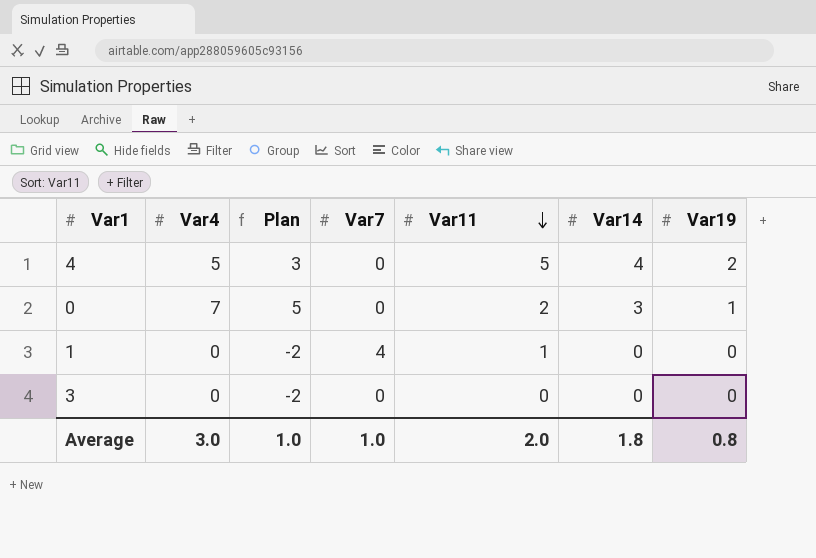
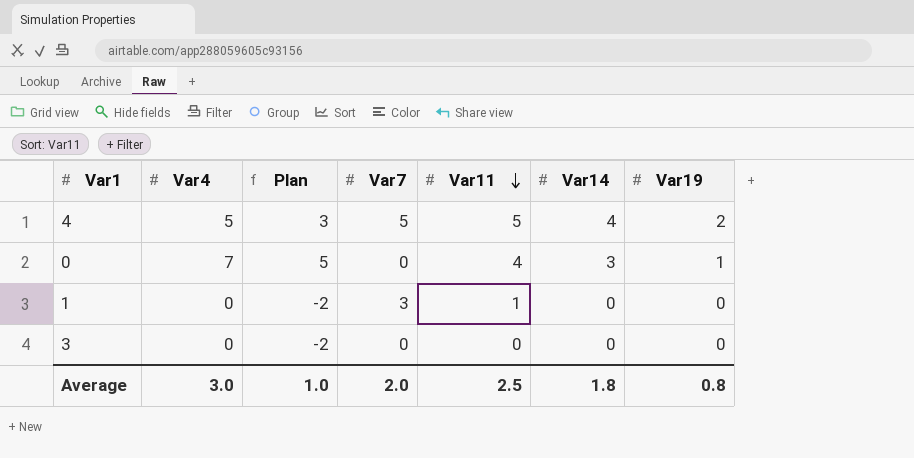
4 | Var7: 0 -> 5
0 | Var11: 2 -> 4
1 | Var7: 4 -> 3
Average | Var7: 1.0 -> 2.0
Average | Var11: 2.0 -> 2.5

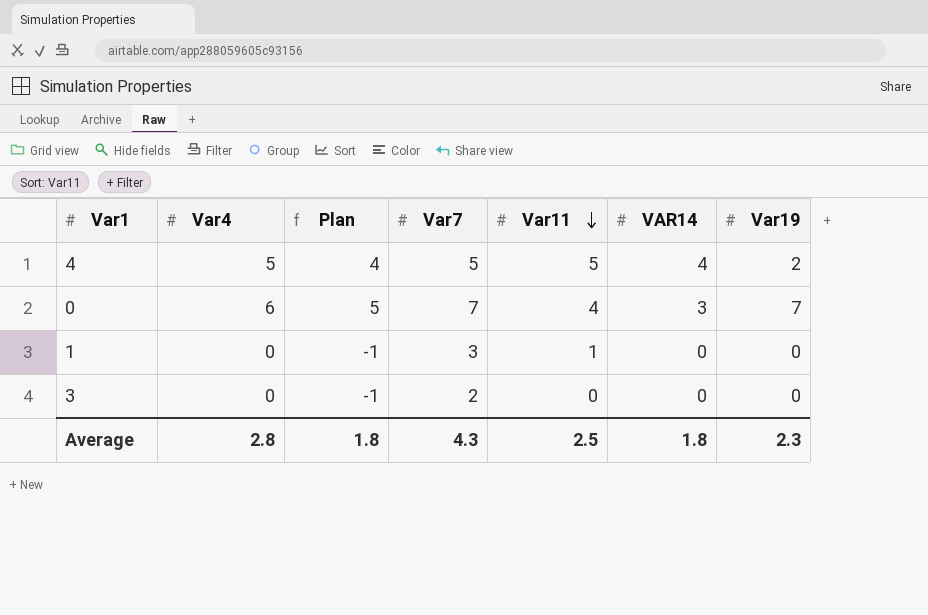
column Plan | formula: [Var4] - 2 -> [Var4] - 1
column name: Var14 -> VAR14
0 | Var4: 7 -> 6
0 | Var7: 0 -> 7
0 | Var19: 1 -> 7
3 | Var7: 0 -> 2
Average | Var4: 3.0 -> 2.8
Average | Plan: 1.0 -> 1.8
Average | Var7: 2.0 -> 4.3
Average | Var19: 0.8 -> 2.3

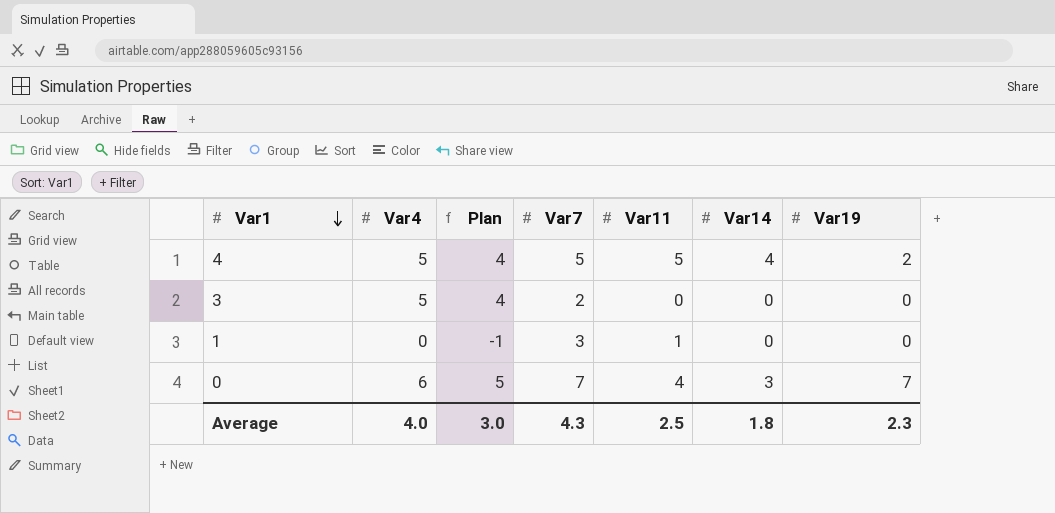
row order: Var11 descending -> Var1 descending
column name: VAR14 -> Var14
3 | Var4: 0 -> 5
3 | Plan: -1 -> 4
Average | Var4: 2.8 -> 4.0
Average | Plan: 1.8 -> 3.0

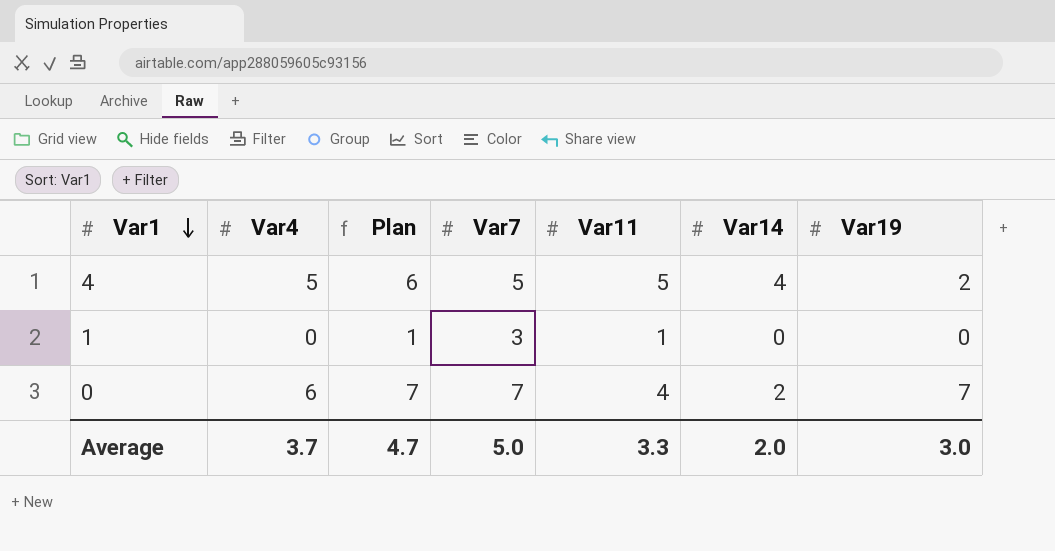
column Plan | formula: [Var4] - 1 -> [Var4] + 1
row 3: 5 | 4 | 2 | 0 | 0 | 0 -> none
0 | Var14: 3 -> 2
Average | Var4: 4.0 -> 3.7
Average | Plan: 3.0 -> 4.7
Average | Var7: 4.3 -> 5.0
Average | Var11: 2.5 -> 3.3
Average | Var14: 1.8 -> 2.0
Average | Var19: 2.3 -> 3.0

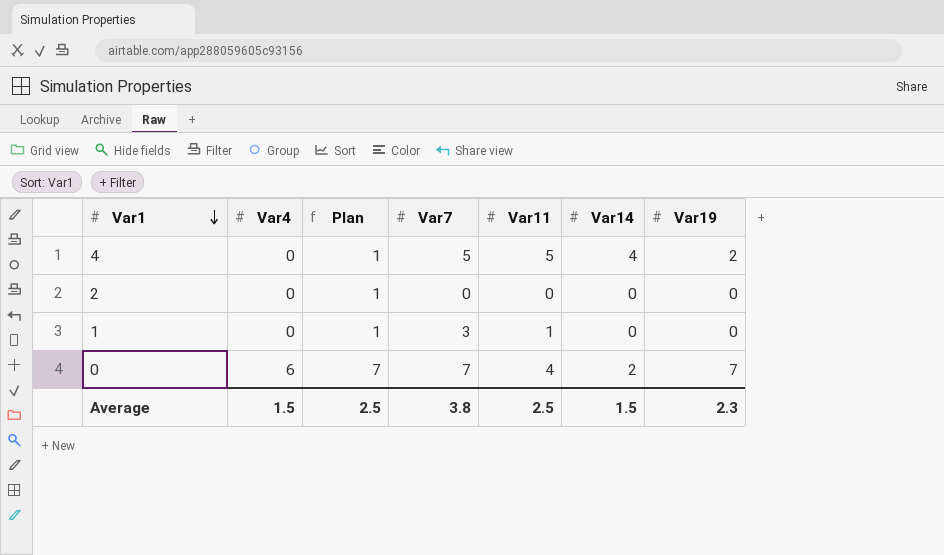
4 | Var4: 5 -> 0
4 | Plan: 6 -> 1
row 2: none -> 0 | 1 | 0 | 0 | 0 | 0
Average | Var4: 3.7 -> 1.5
Average | Plan: 4.7 -> 2.5
Average | Var7: 5.0 -> 3.8
Average | Var11: 3.3 -> 2.5
Average | Var14: 2.0 -> 1.5
Average | Var19: 3.0 -> 2.3

